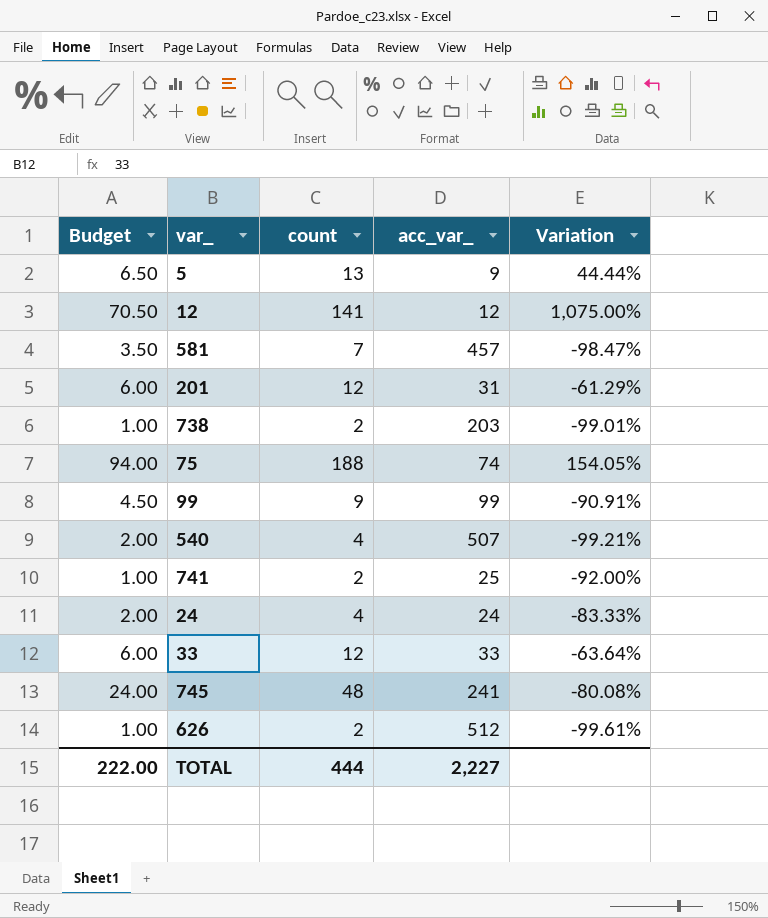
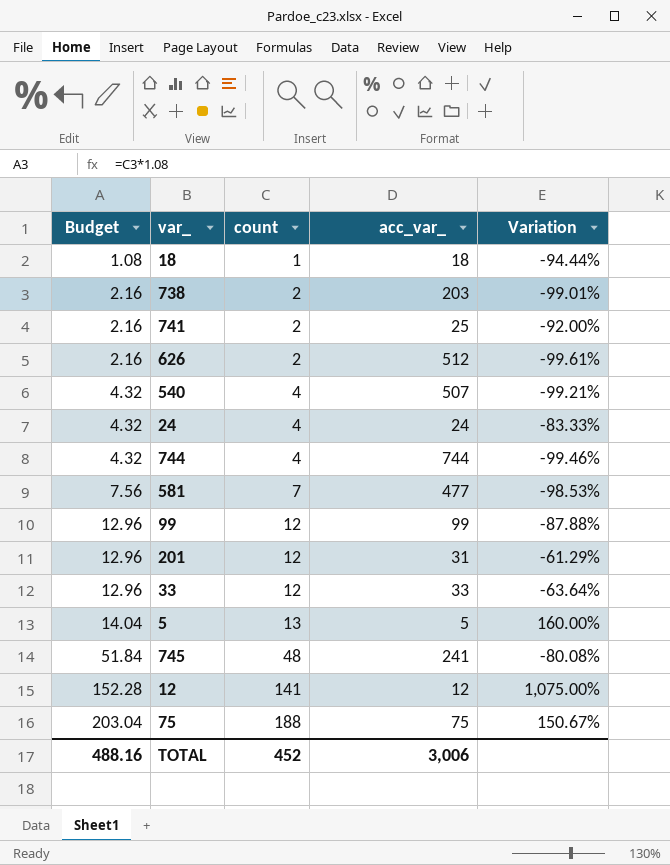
row order: none -> Budget ascending
column Budget | formula: [count] * 0.5 -> [count] * 1.08
row 18: none -> 1.08 | 1 | 18 | -94.44%
row 744: none -> 4.32 | 4 | 744 | -99.46%
581 | acc_var_: 457 -> 477
581 | Variation: -98.47% -> -98.53%
99 | count: 9 -> 12
99 | Variation: -90.91% -> -87.88%
5 | acc_var_: 9 -> 5
5 | Variation: 44.44% -> 160.00%
75 | acc_var_: 74 -> 75
75 | Variation: 154.05% -> 150.67%
TOTAL | Budget: 222.00 -> 488.16
TOTAL | count: 444 -> 452
TOTAL | acc_var_: 2,227 -> 3,006

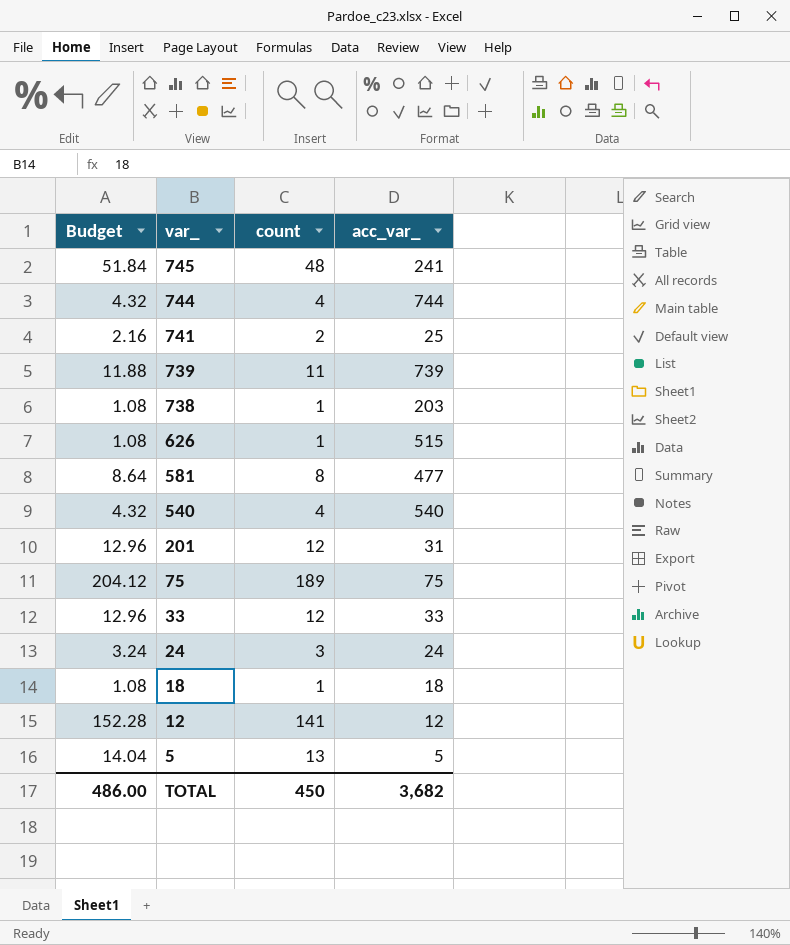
row order: Budget ascending -> var_ descending
column Variation | formula: ([count] - [acc_var_]) / [acc_var_] -> none
row 99: 12.96 | 12 | 99 | -87.88% -> none
row 739: none -> 11.88 | 11 | 739
738 | Budget: 2.16 -> 1.08
738 | count: 2 -> 1
626 | Budget: 2.16 -> 1.08
626 | count: 2 -> 1
626 | acc_var_: 512 -> 515
581 | Budget: 7.56 -> 8.64
581 | count: 7 -> 8
540 | acc_var_: 507 -> 540
75 | Budget: 203.04 -> 204.12
75 | count: 188 -> 189
24 | Budget: 4.32 -> 3.24
24 | count: 4 -> 3
TOTAL | Budget: 488.16 -> 486.00
TOTAL | count: 452 -> 450
TOTAL | acc_var_: 3,006 -> 3,682

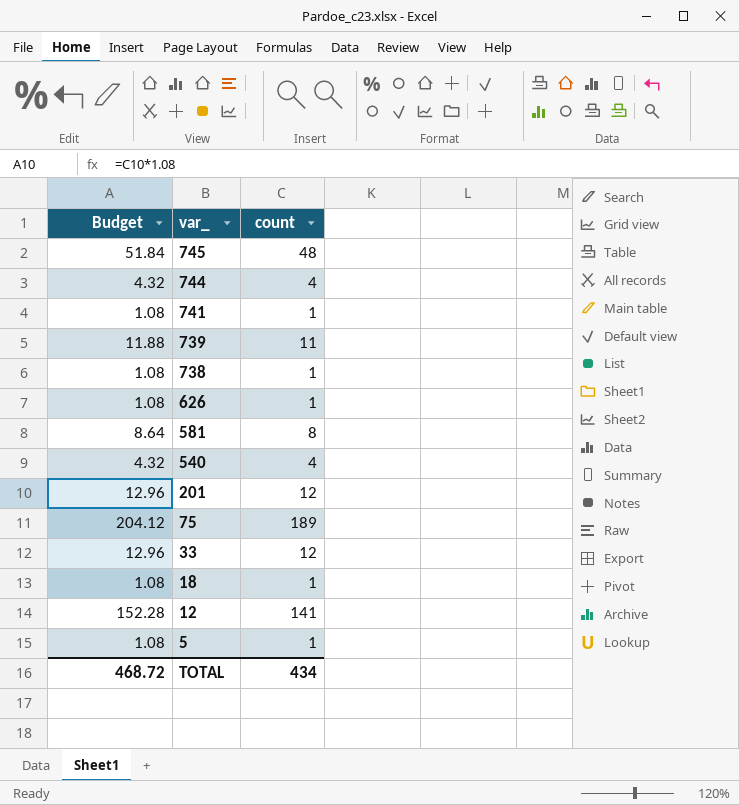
column acc_var_ | position: 4 -> none
row 24: 3.24 | 3 | 24 -> none
741 | Budget: 2.16 -> 1.08
741 | count: 2 -> 1
5 | Budget: 14.04 -> 1.08
5 | count: 13 -> 1
TOTAL | Budget: 486.00 -> 468.72
TOTAL | count: 450 -> 434

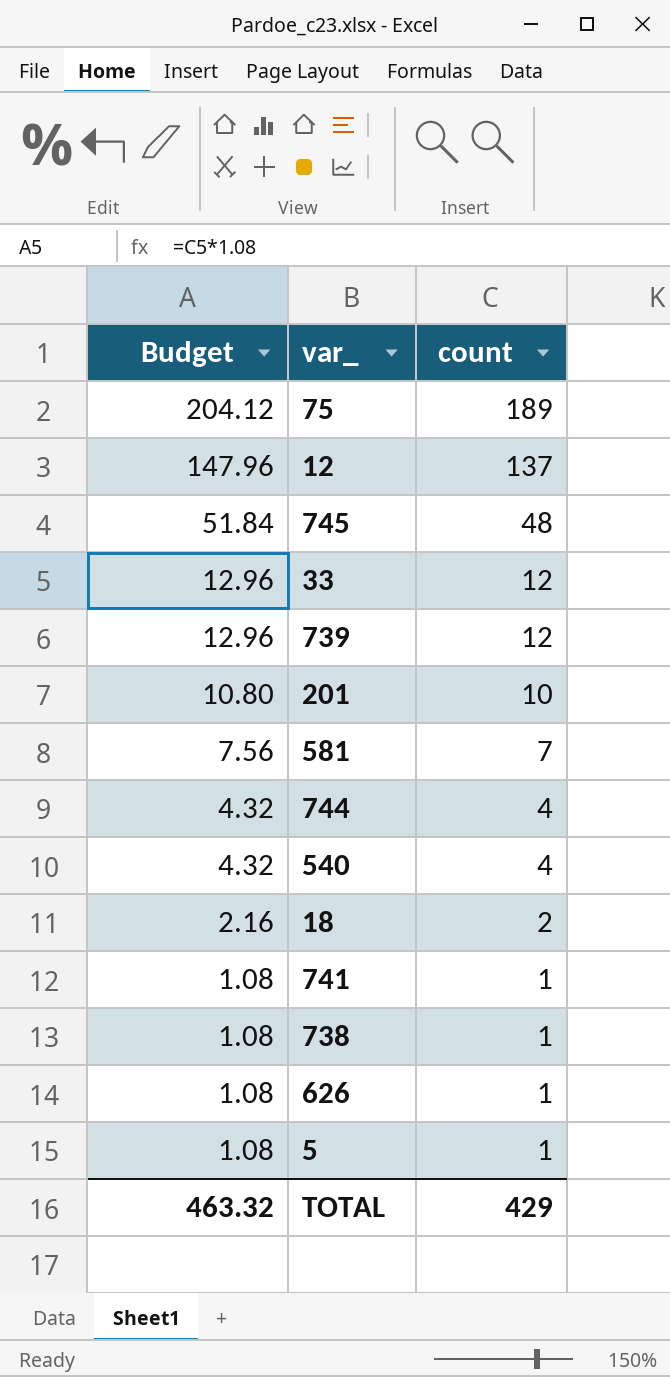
row order: var_ descending -> Budget descending
12 | Budget: 152.28 -> 147.96
12 | count: 141 -> 137
739 | Budget: 11.88 -> 12.96
739 | count: 11 -> 12
201 | Budget: 12.96 -> 10.80
201 | count: 12 -> 10
581 | Budget: 8.64 -> 7.56
581 | count: 8 -> 7
18 | Budget: 1.08 -> 2.16
18 | count: 1 -> 2
TOTAL | Budget: 468.72 -> 463.32
TOTAL | count: 434 -> 429

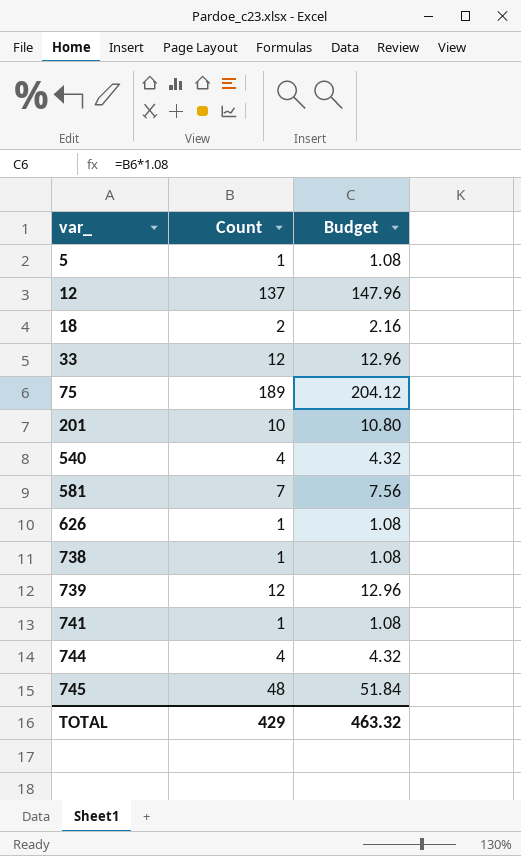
row order: Budget descending -> var_ ascending
column name: count -> Count
column Budget | position: 1 -> 3

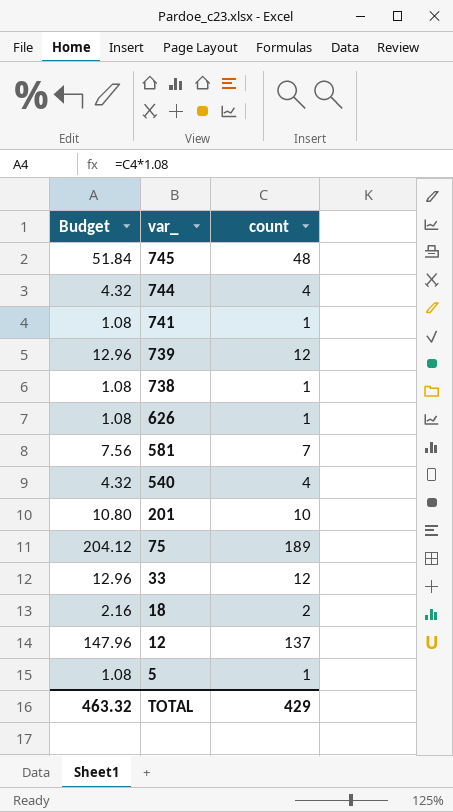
row order: var_ ascending -> var_ descending
column Budget | position: 3 -> 1
column name: Count -> count

